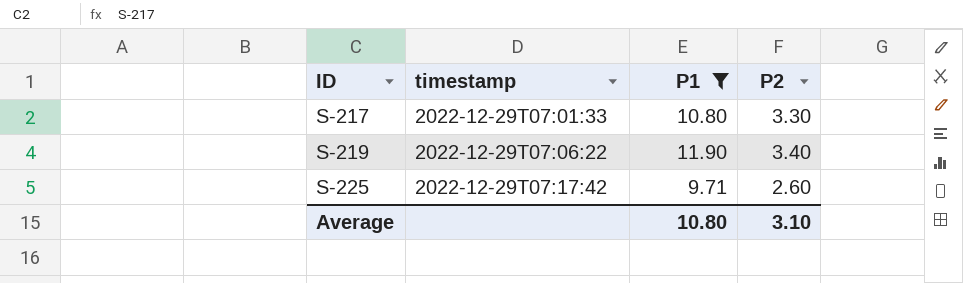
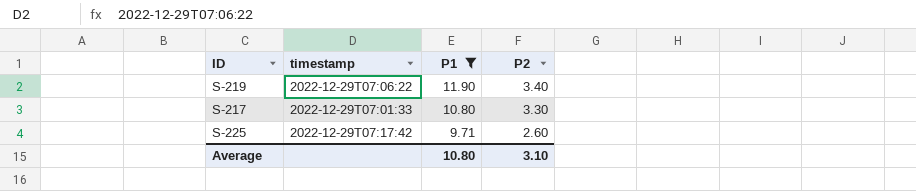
row order: ID ascending -> P1 descending

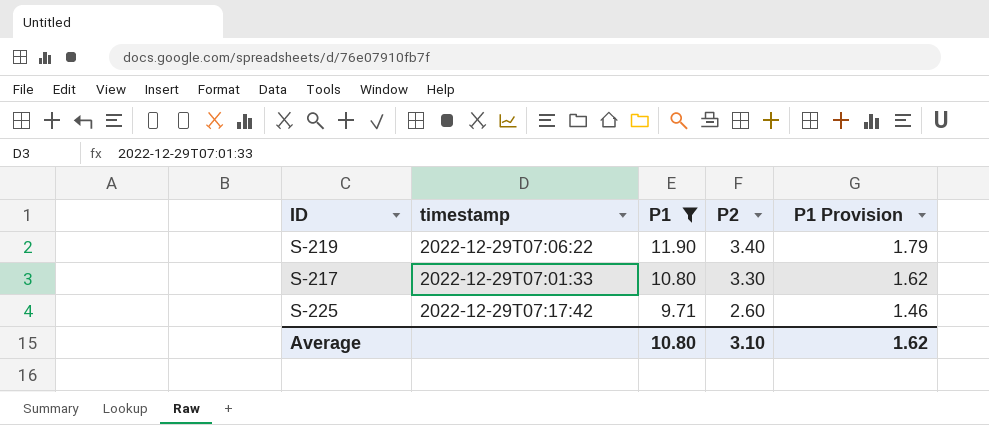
column P1 Provision | formula: none -> [P1] * 0.15

